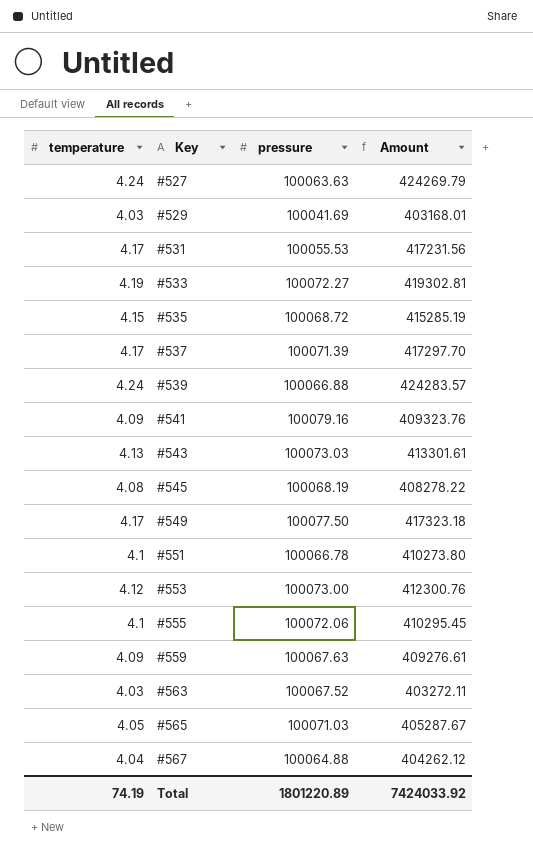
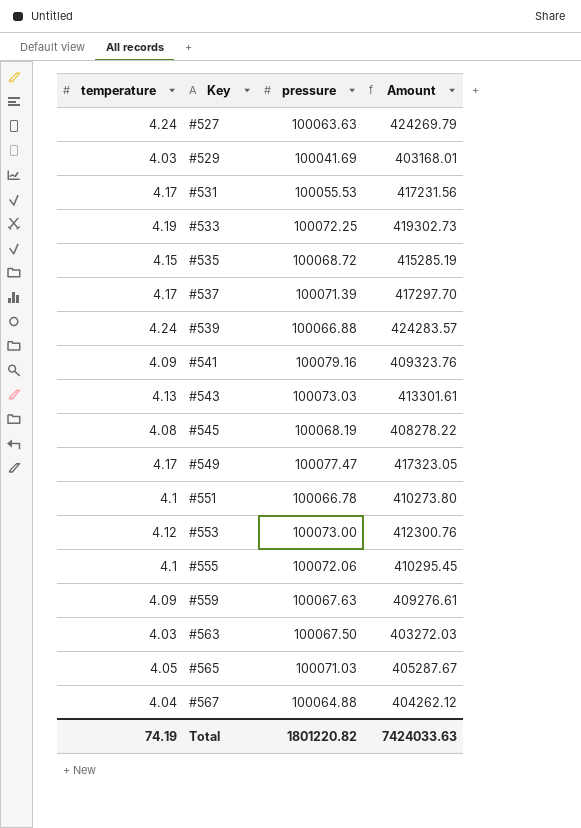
#533 | pressure: 100072.27 -> 100072.25
#533 | Amount: 419302.81 -> 419302.73
#549 | pressure: 100077.50 -> 100077.47
#549 | Amount: 417323.18 -> 417323.05
#563 | pressure: 100067.52 -> 100067.50
#563 | Amount: 403272.11 -> 403272.03
Total | pressure: 1801220.89 -> 1801220.82
Total | Amount: 7424033.92 -> 7424033.63

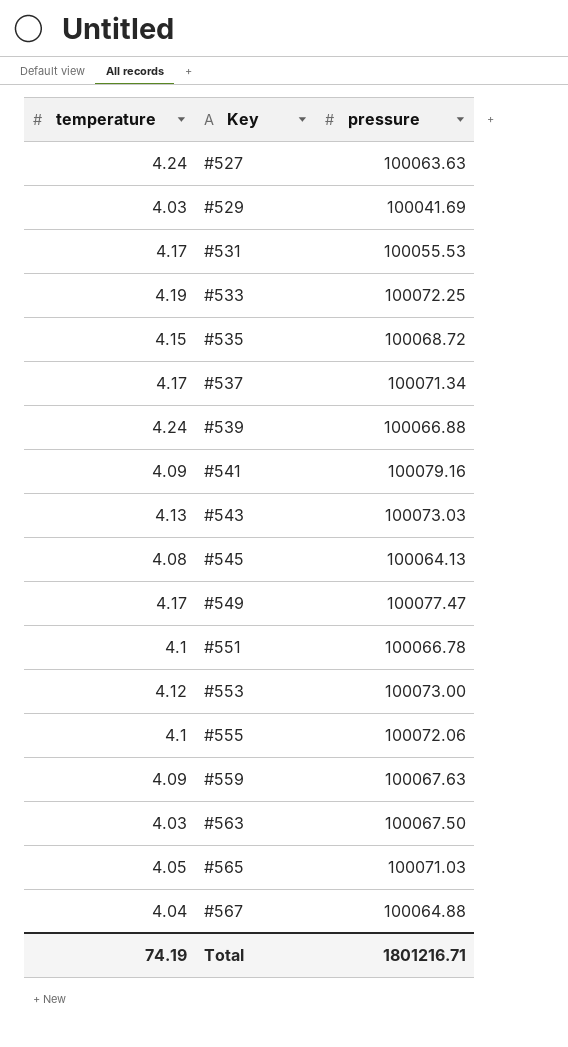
column Amount | formula: [temperature] * [pressure] -> none
#537 | pressure: 100071.39 -> 100071.34
#545 | pressure: 100068.19 -> 100064.13
Total | pressure: 1801220.82 -> 1801216.71

